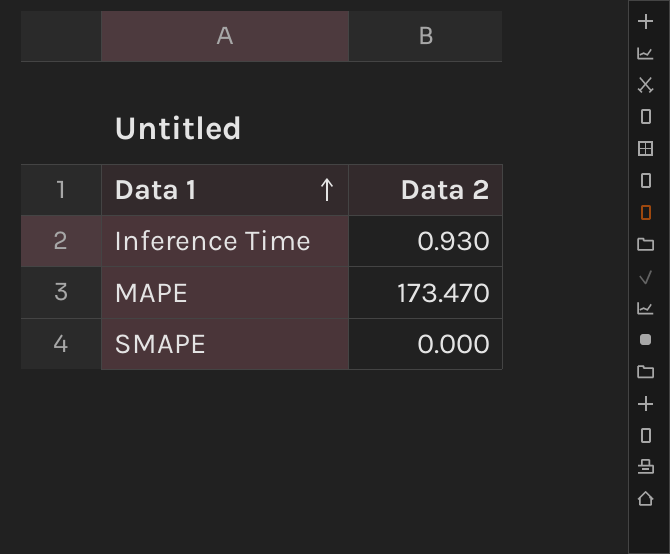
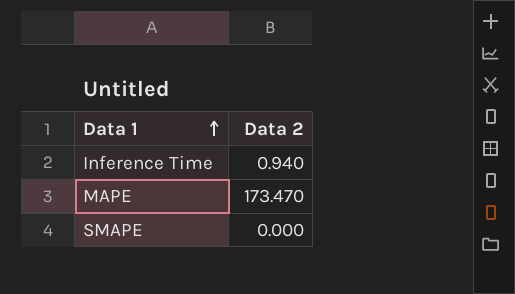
Inference Time | Data 2: 0.930 -> 0.940

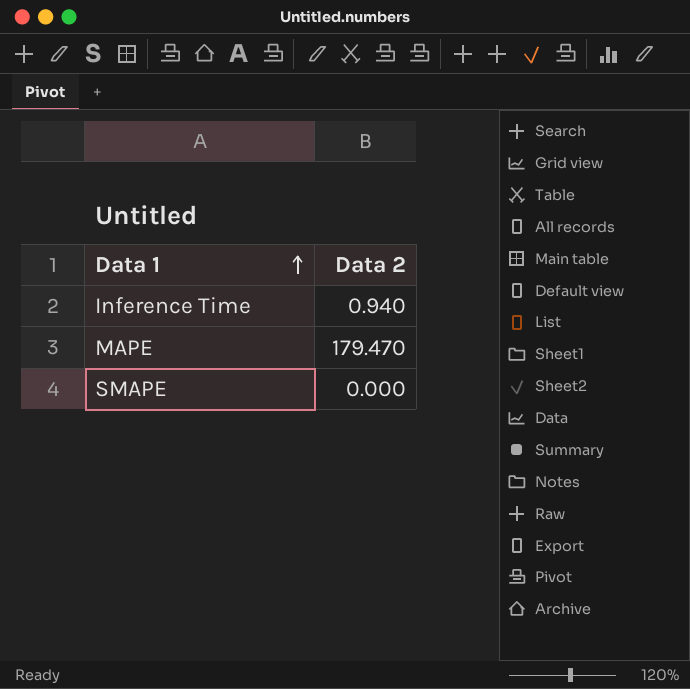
MAPE | Data 2: 173.470 -> 179.470

